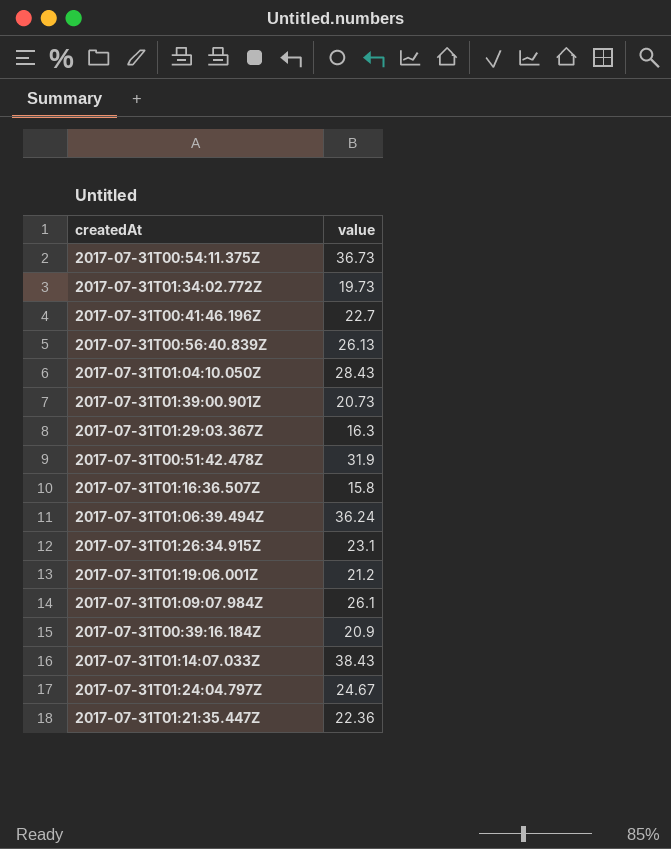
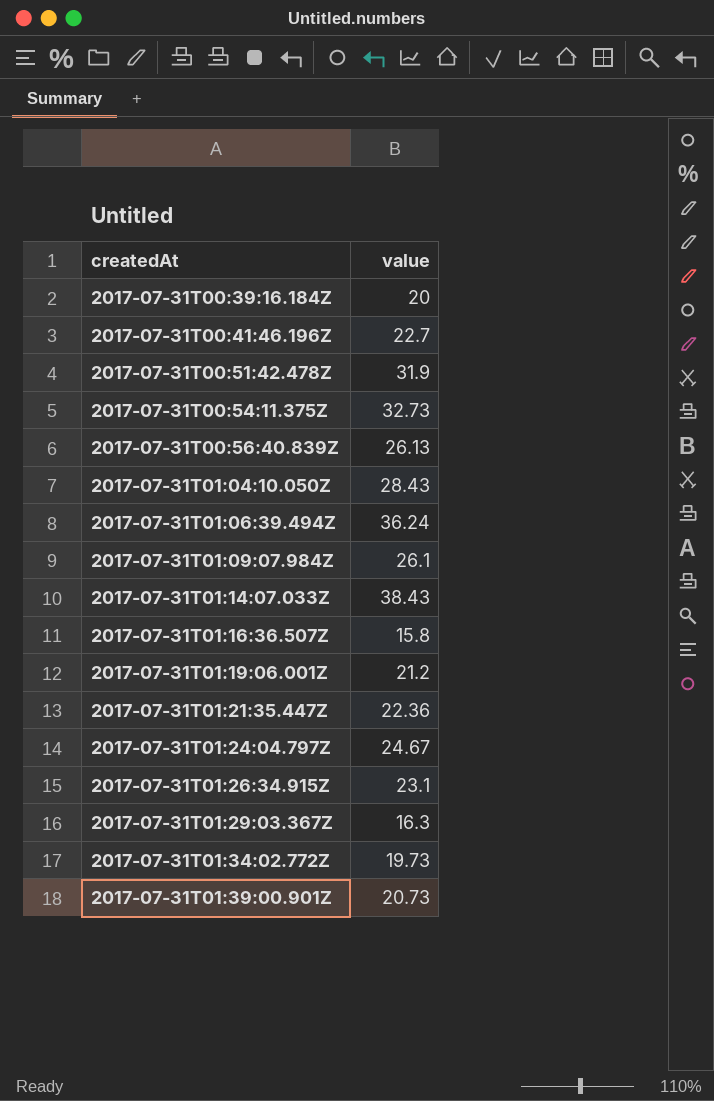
row order: none -> createdAt ascending
2017-07-31T00:39:16.184Z | value: 20.9 -> 20
2017-07-31T00:54:11.375Z | value: 36.73 -> 32.73

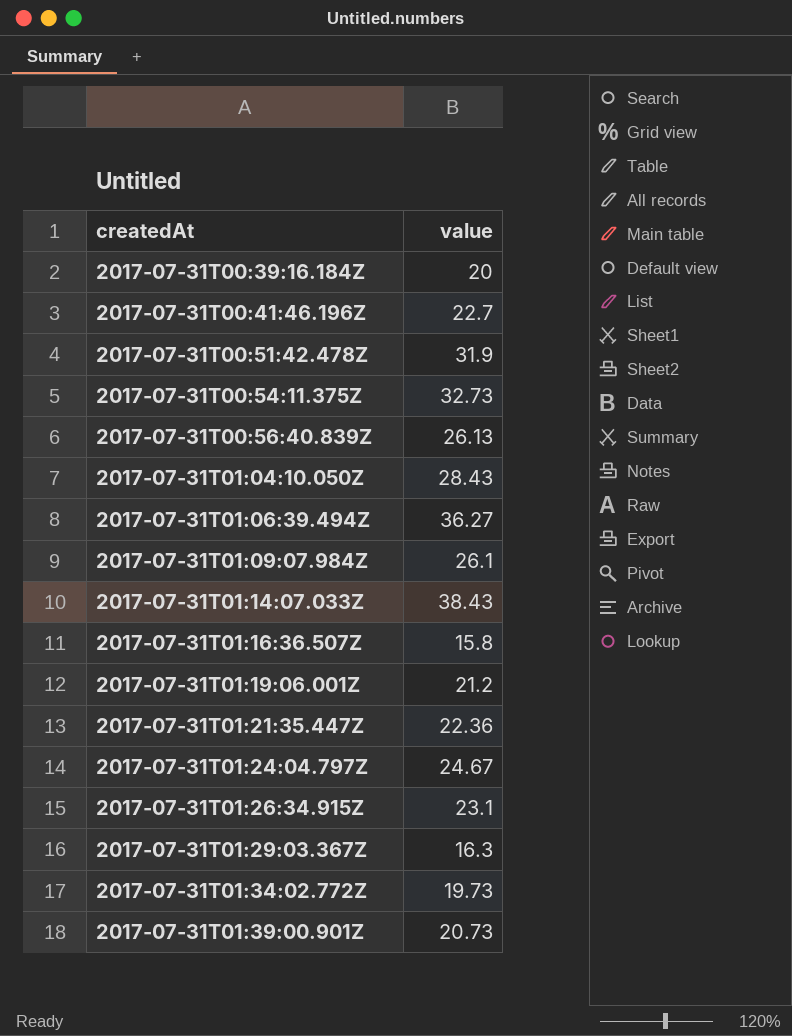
2017-07-31T01:06:39.494Z | value: 36.24 -> 36.27

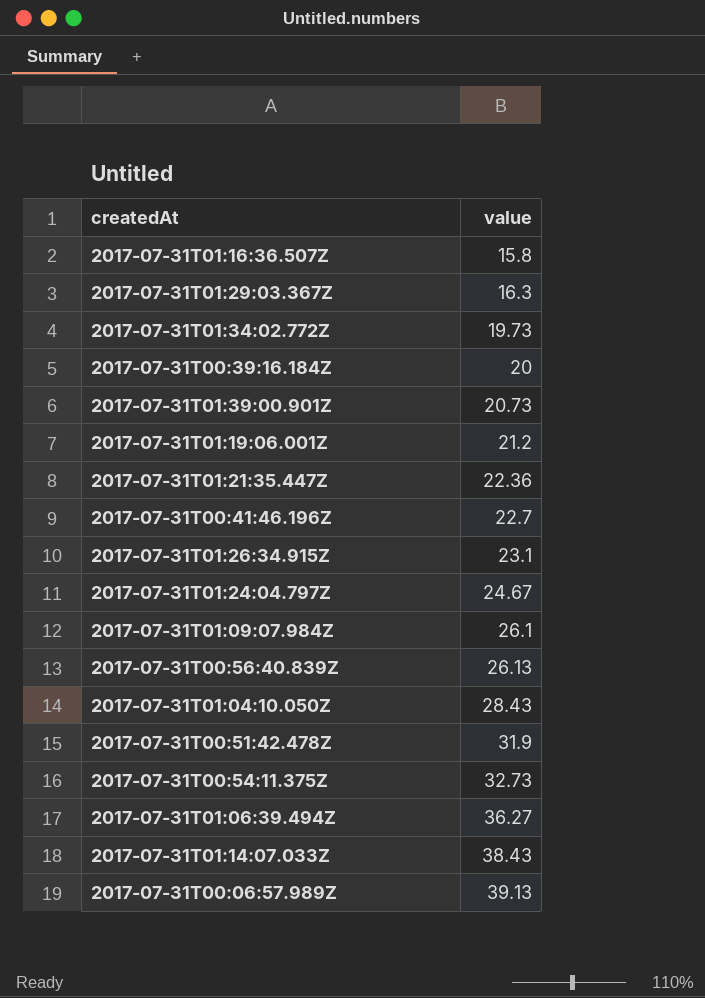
row order: createdAt ascending -> value ascending
row 2017-07-31T00:06:57.989Z: none -> 39.13

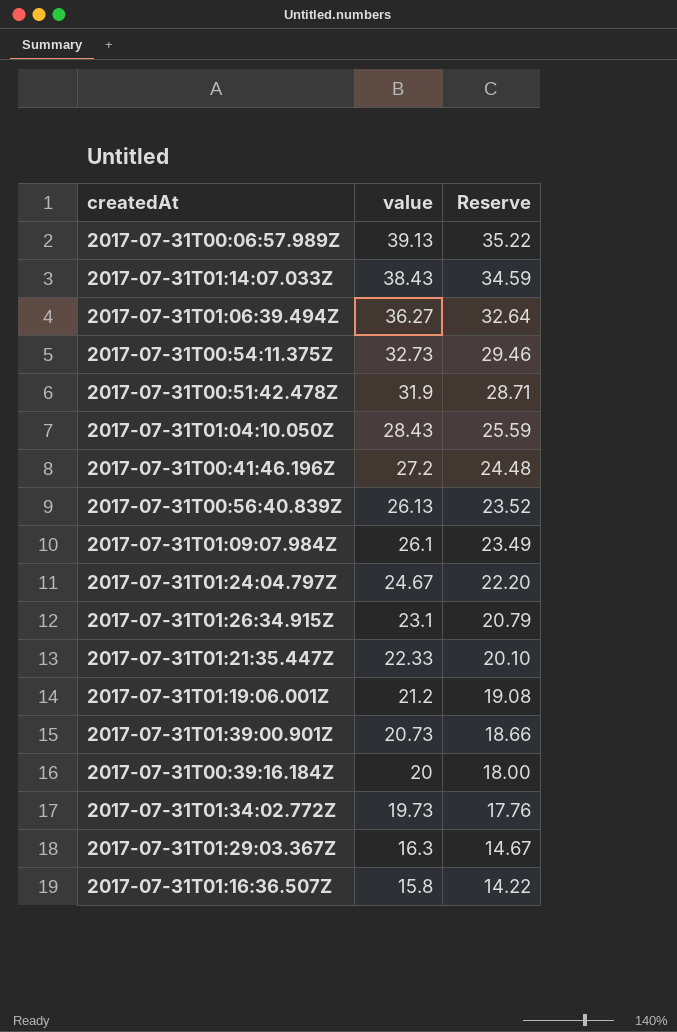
row order: value ascending -> value descending
column Reserve | formula: none -> [value] * 0.9
2017-07-31T00:41:46.196Z | value: 22.7 -> 27.2
2017-07-31T01:21:35.447Z | value: 22.36 -> 22.33

